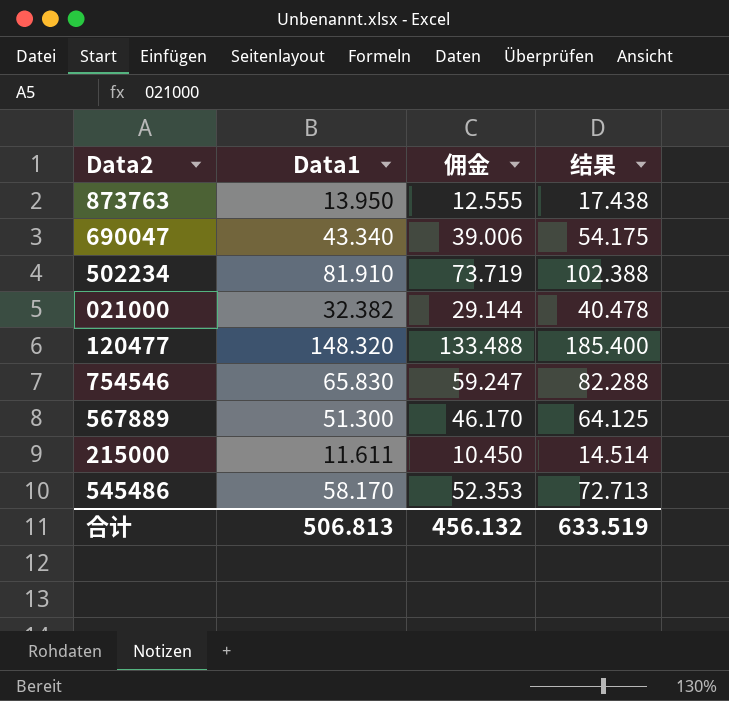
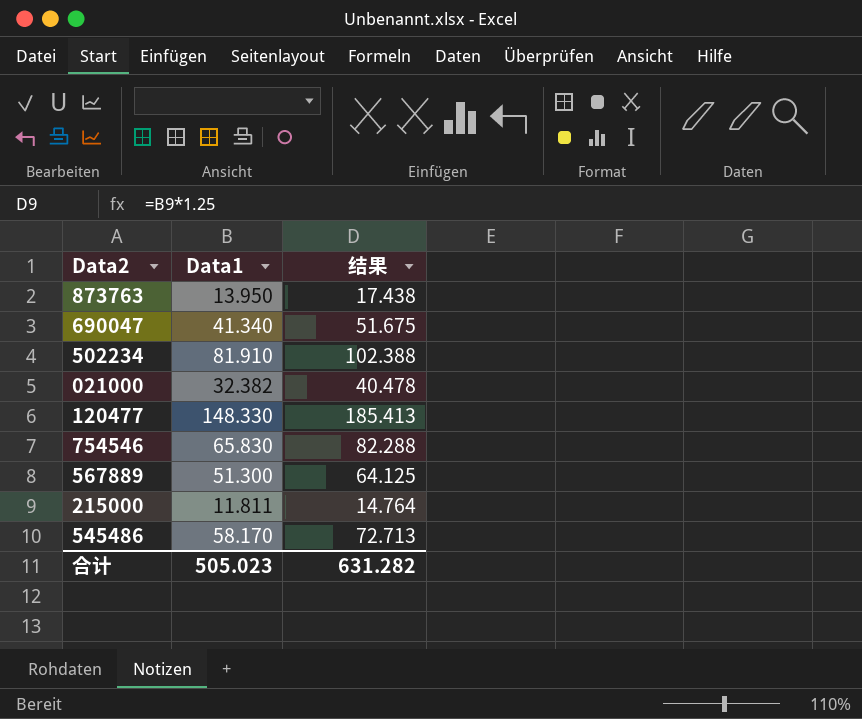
column 佣金 | formula: [Data1] * 0.9 -> none
690047 | Data1: 43.340 -> 41.340
690047 | 结果: 54.175 -> 51.675
120477 | Data1: 148.320 -> 148.330
120477 | 结果: 185.400 -> 185.413
215000 | Data1: 11.611 -> 11.811
215000 | 结果: 14.514 -> 14.764
合计 | Data1: 506.813 -> 505.023
合计 | 结果: 633.519 -> 631.282

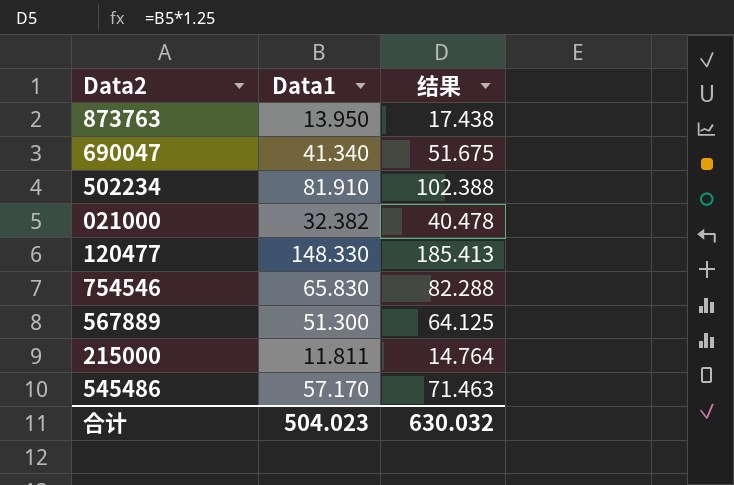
545486 | Data1: 58.170 -> 57.170
545486 | 结果: 72.713 -> 71.463
合计 | Data1: 505.023 -> 504.023
合计 | 结果: 631.282 -> 630.032

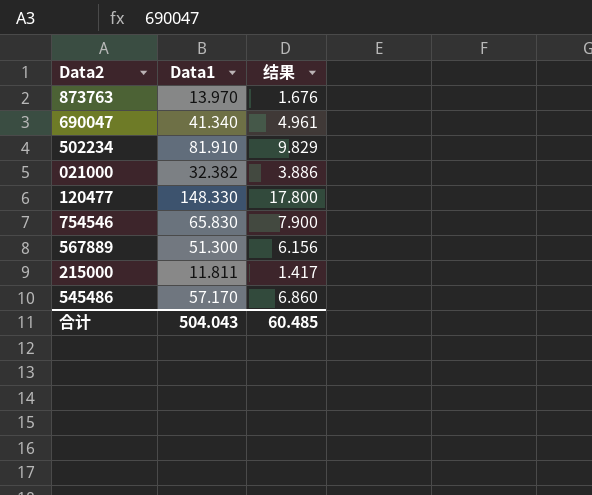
column 结果 | formula: [Data1] * 1.25 -> [Data1] * 0.12
873763 | Data1: 13.950 -> 13.970
合计 | Data1: 504.023 -> 504.043
合计 | 结果: 630.032 -> 60.485

